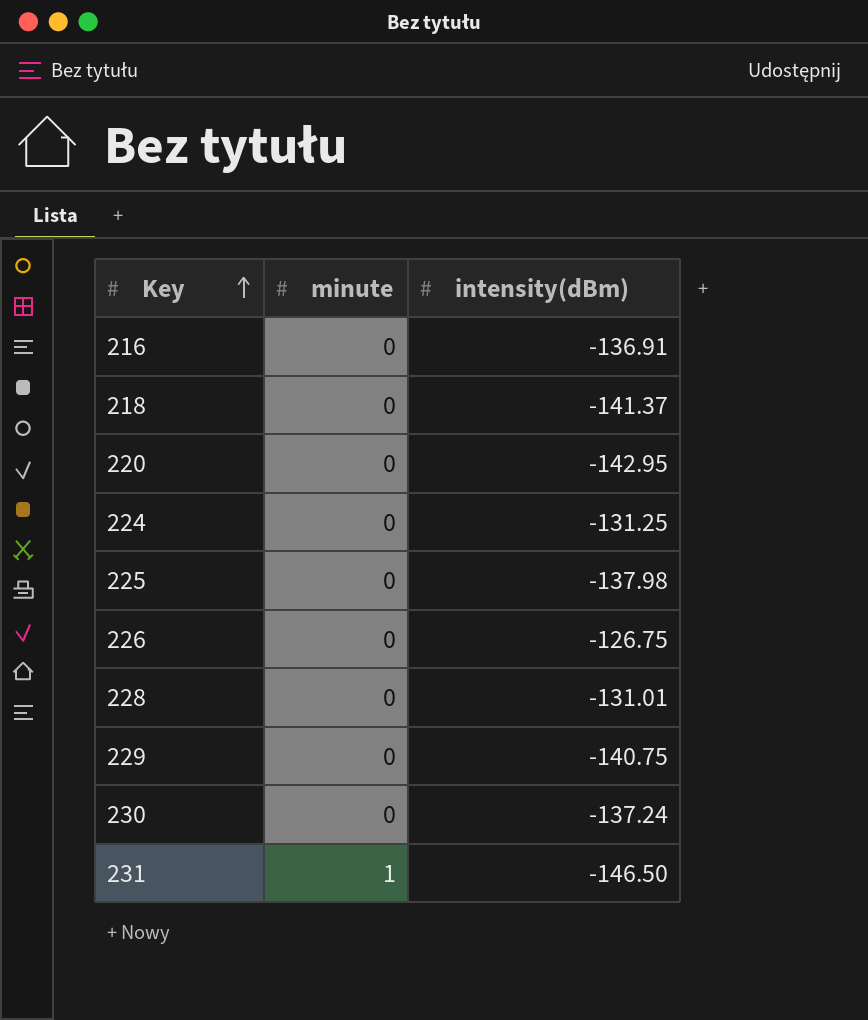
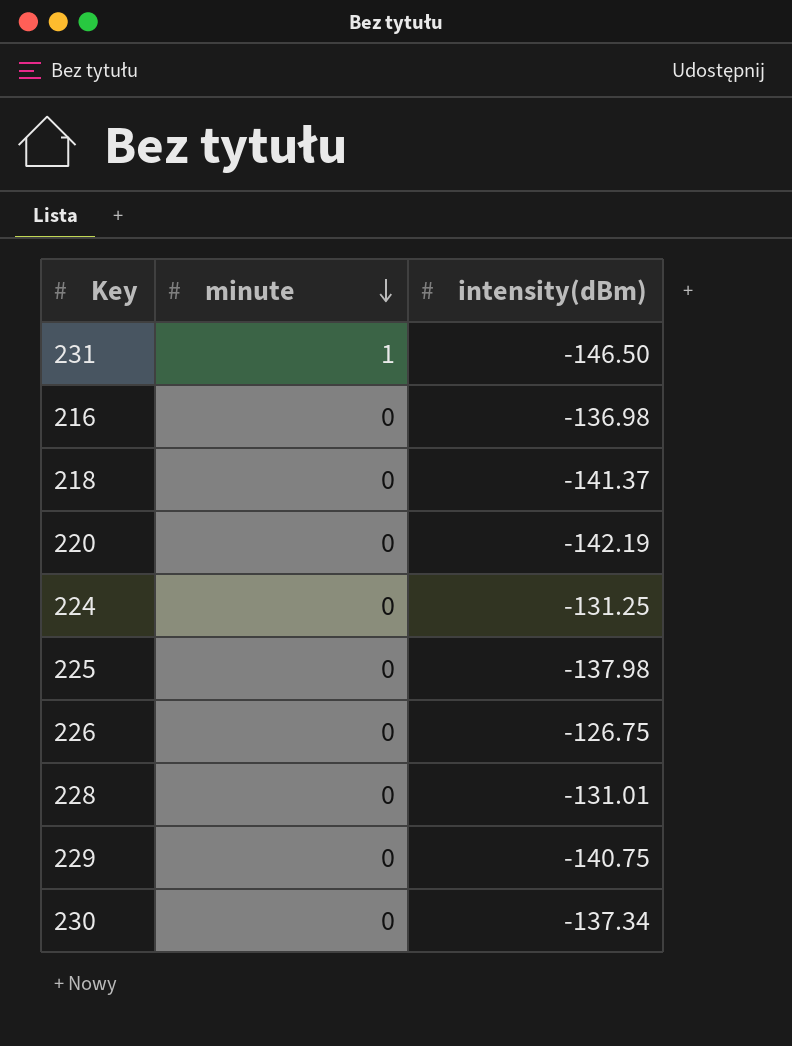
row order: Key ascending -> minute descending
216 | intensity(dBm): -136.91 -> -136.98
220 | intensity(dBm): -142.95 -> -142.19
230 | intensity(dBm): -137.24 -> -137.34

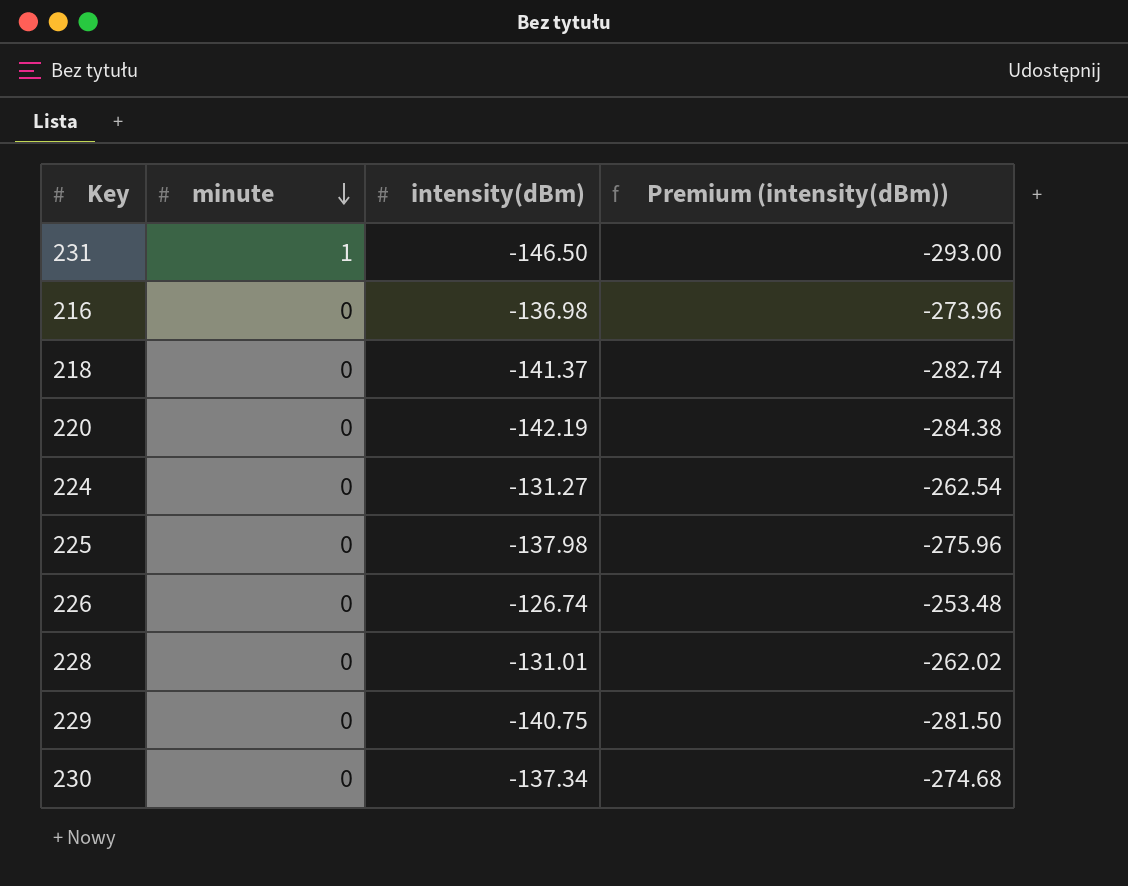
column Premium (intensity(dBm)) | formula: none -> [intensity(dBm)] * 2
224 | intensity(dBm): -131.25 -> -131.27
226 | intensity(dBm): -126.75 -> -126.74

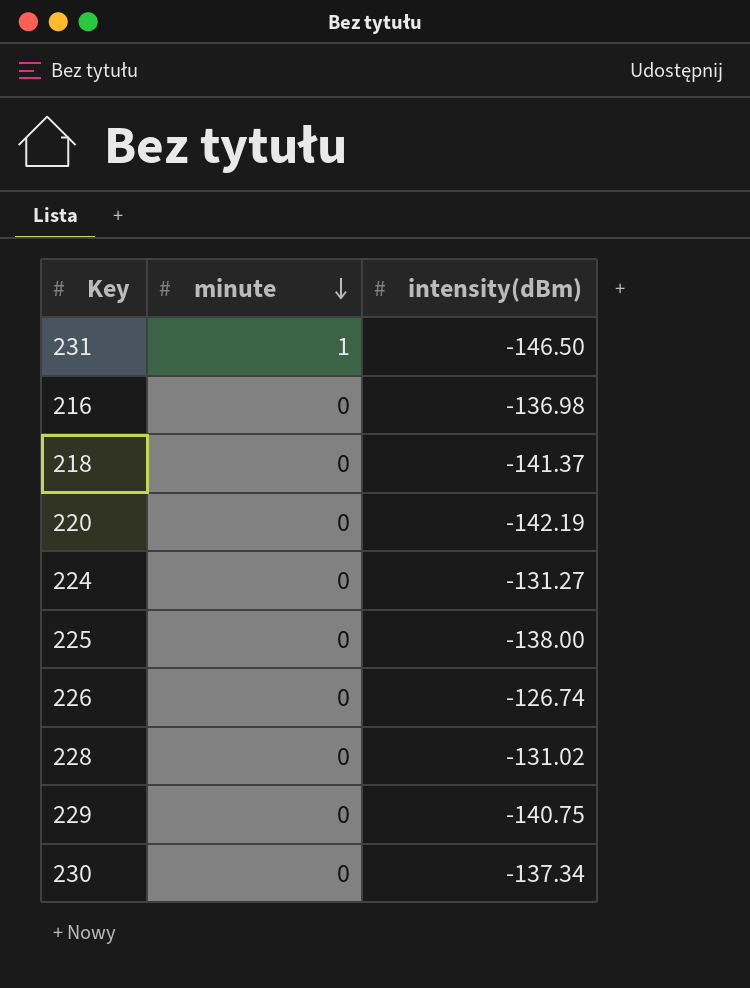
column Premium (intensity(dBm)) | formula: [intensity(dBm)] * 2 -> none
225 | intensity(dBm): -137.98 -> -138.00
228 | intensity(dBm): -131.01 -> -131.02

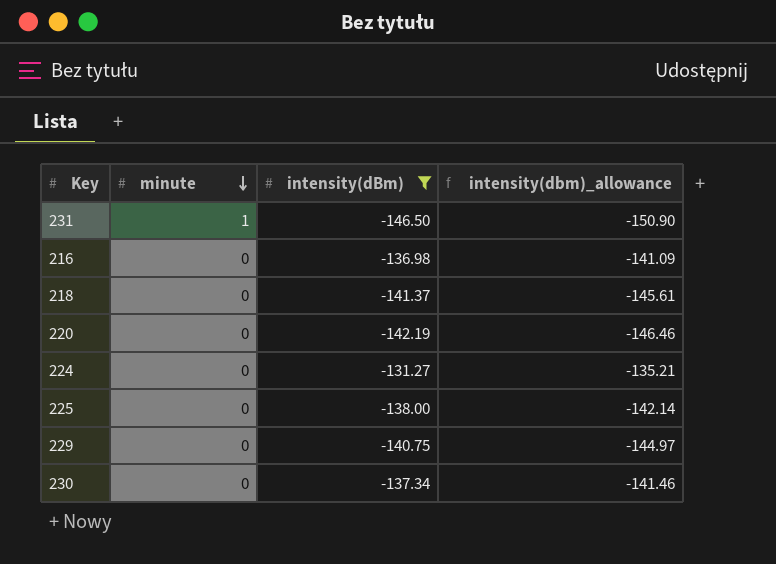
filter: none -> intensity(dBm) <= -131.27
column intensity(dbm)_allowance | formula: none -> [intensity(dBm)] * 1.03

